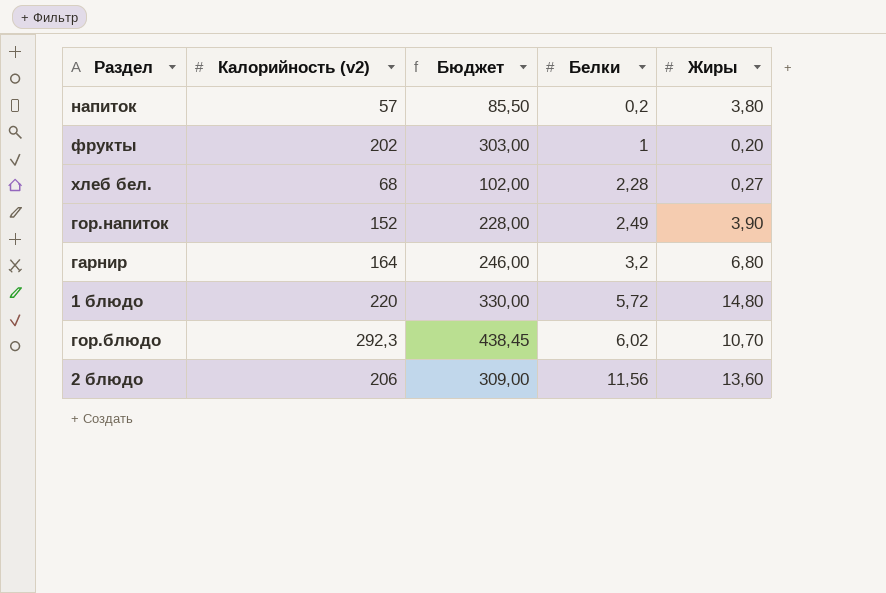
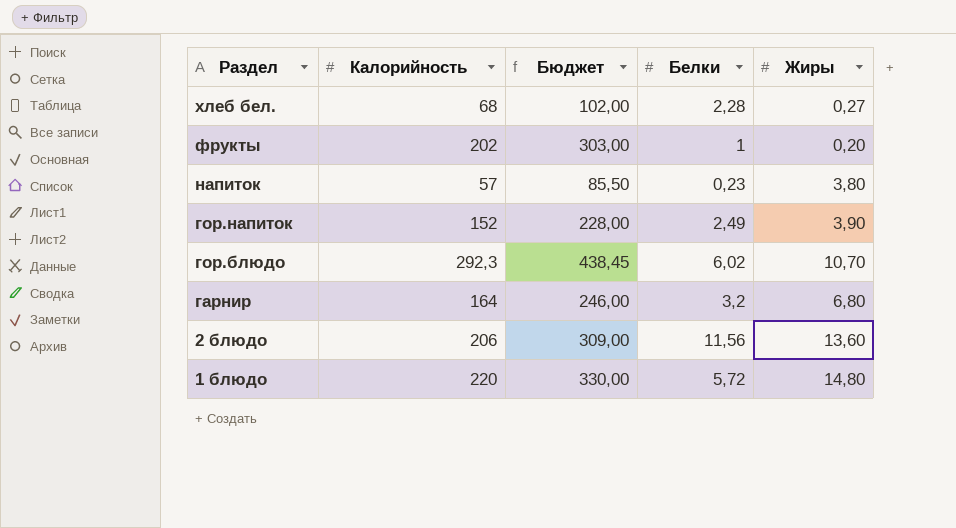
row order: Белки ascending -> Раздел descending
column name: Калорийность (v2) -> Калорийность
напиток | Белки: 0,2 -> 0,23

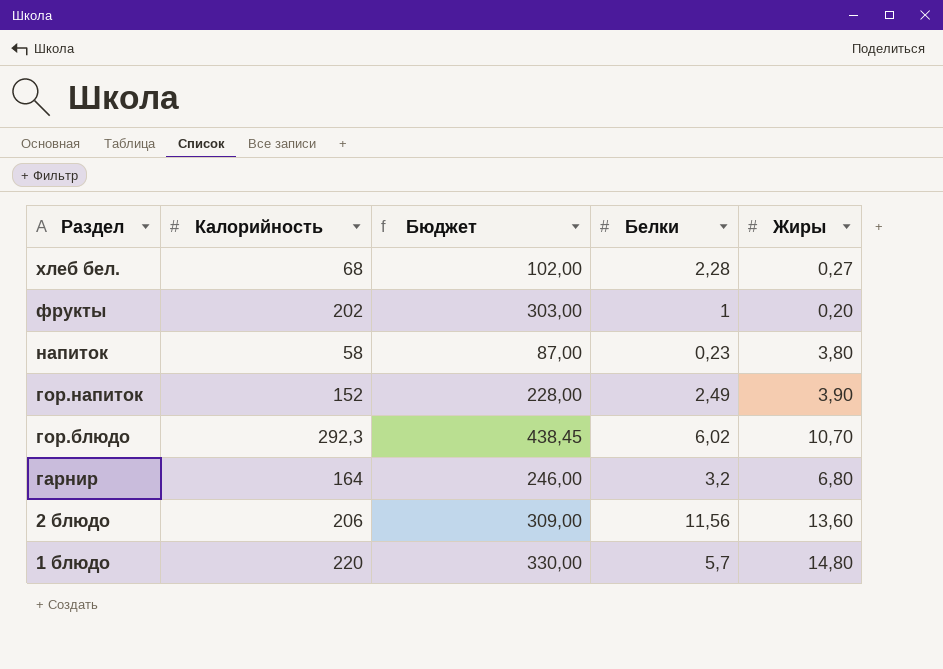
напиток | Калорийность: 57 -> 58
напиток | Бюджет: 85,50 -> 87,00
1 блюдо | Белки: 5,72 -> 5,7

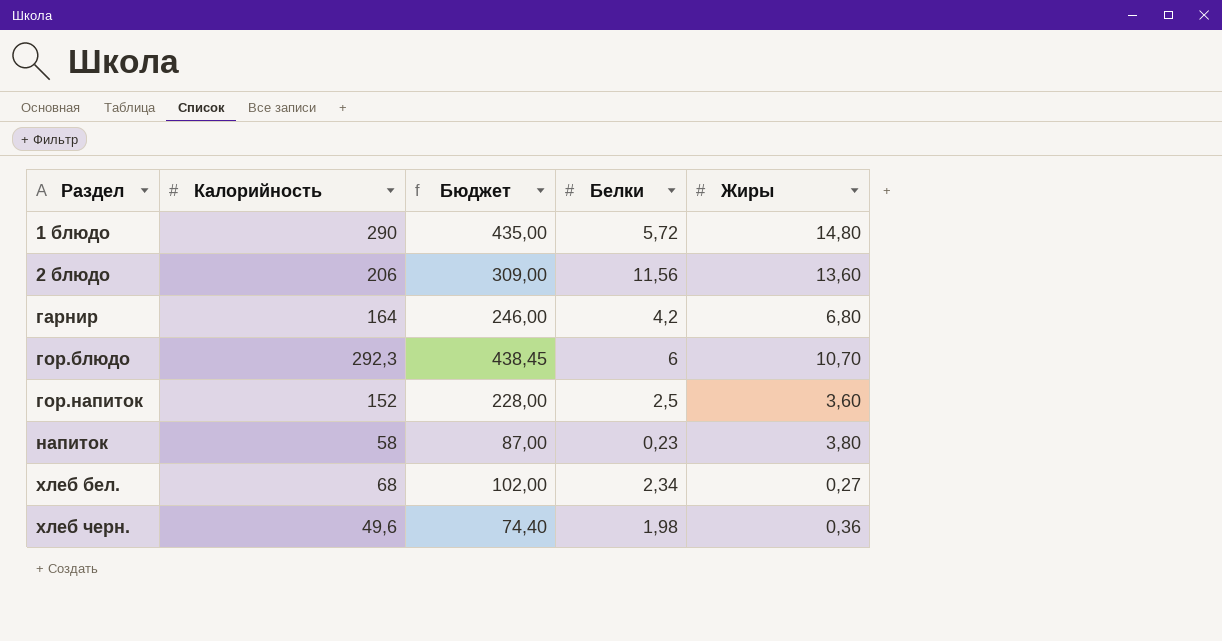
row order: Раздел descending -> Раздел ascending
row фрукты: 202 | 303,00 | 1 | 0,20 -> none
1 блюдо | Калорийность: 220 -> 290
1 блюдо | Бюджет: 330,00 -> 435,00
1 блюдо | Белки: 5,7 -> 5,72
гарнир | Белки: 3,2 -> 4,2
гор.блюдо | Белки: 6,02 -> 6
гор.напиток | Белки: 2,49 -> 2,5
гор.напиток | Жиры: 3,90 -> 3,60
хлеб бел. | Белки: 2,28 -> 2,34
row хлеб черн.: none -> 49,6 | 74,40 | 1,98 | 0,36

